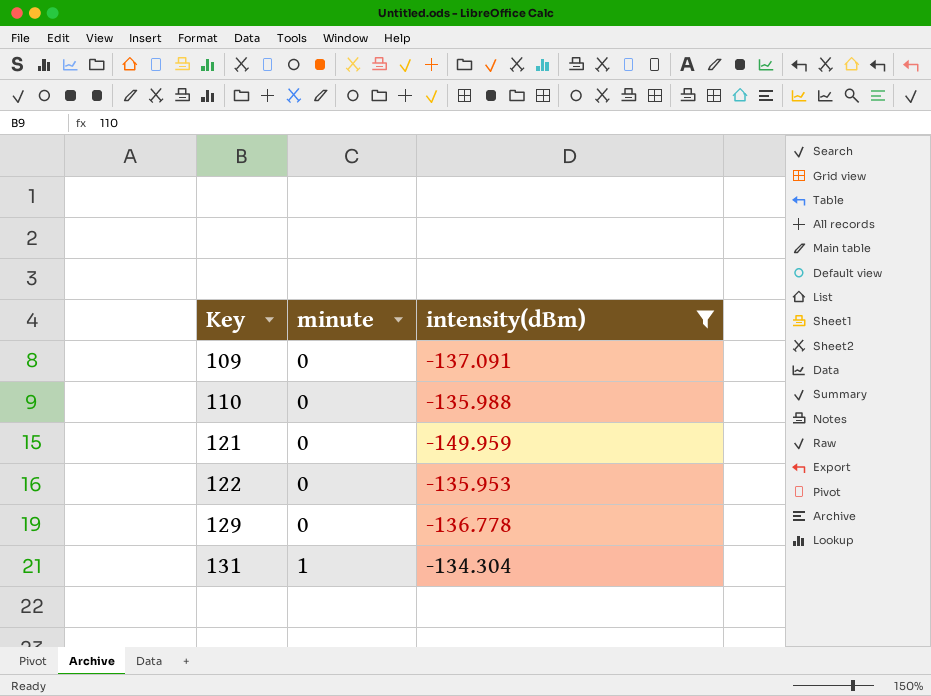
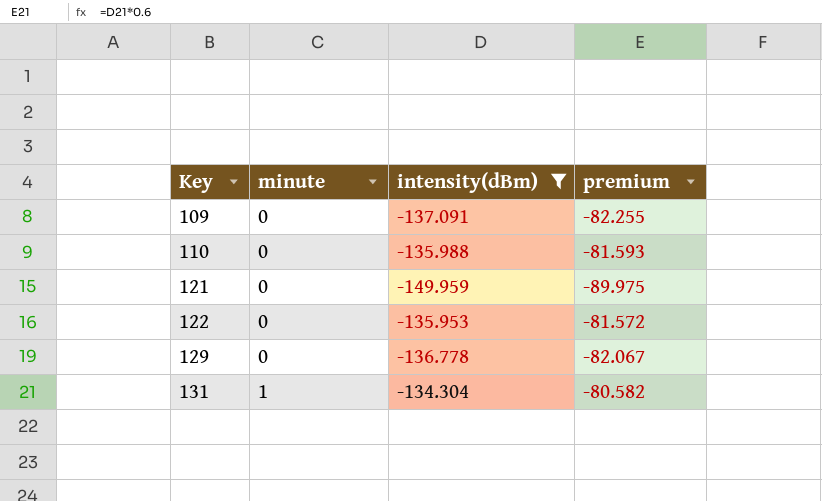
column premium | formula: none -> [intensity(dBm)] * 0.6

